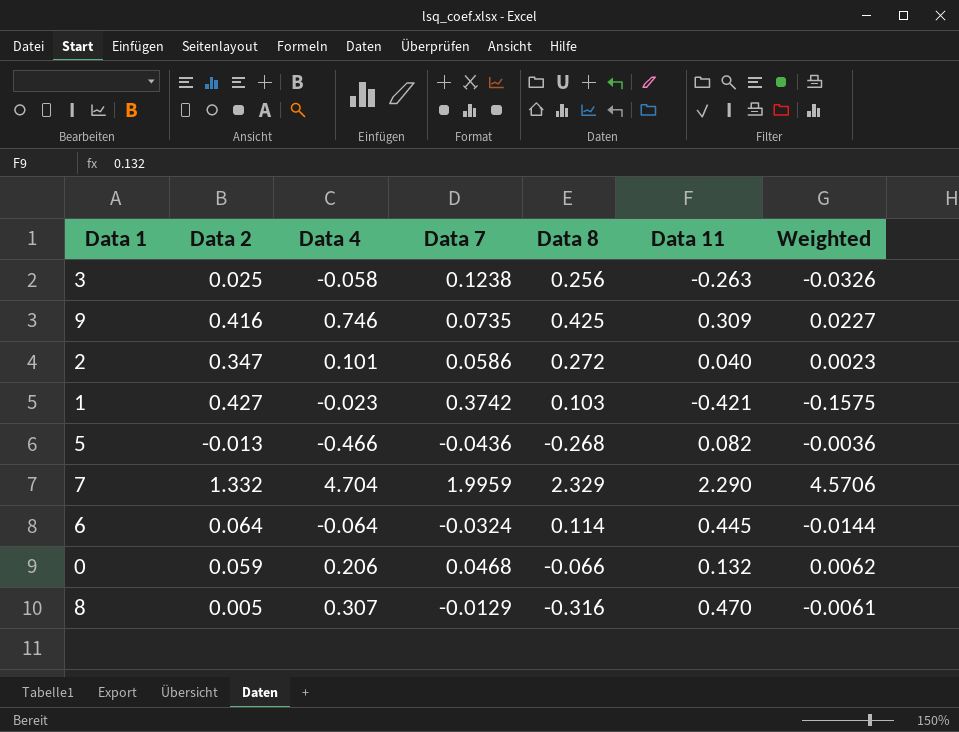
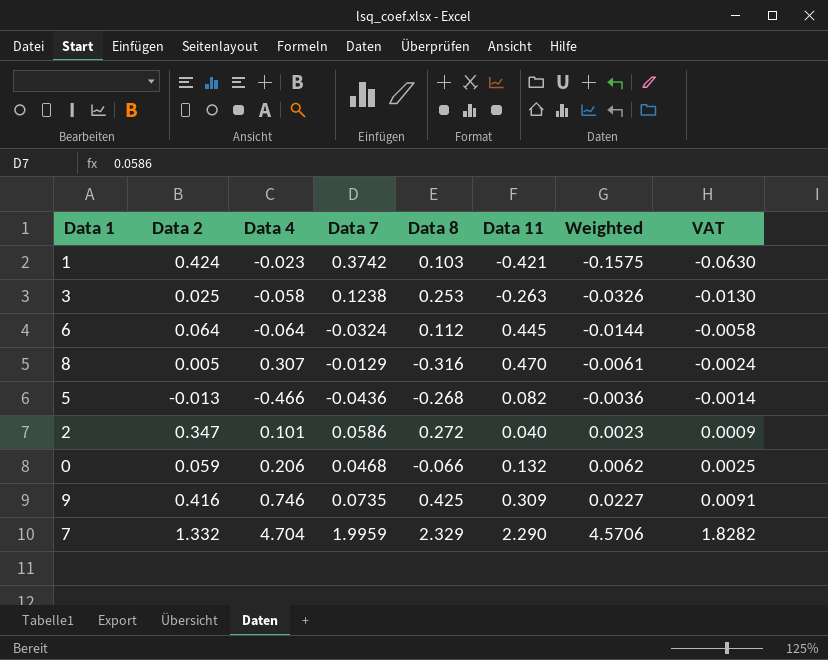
row order: none -> Weighted ascending
column VAT | formula: none -> [Weighted] * 0.4
1 | Data 2: 0.427 -> 0.424
3 | Data 8: 0.256 -> 0.253
6 | Data 8: 0.114 -> 0.112

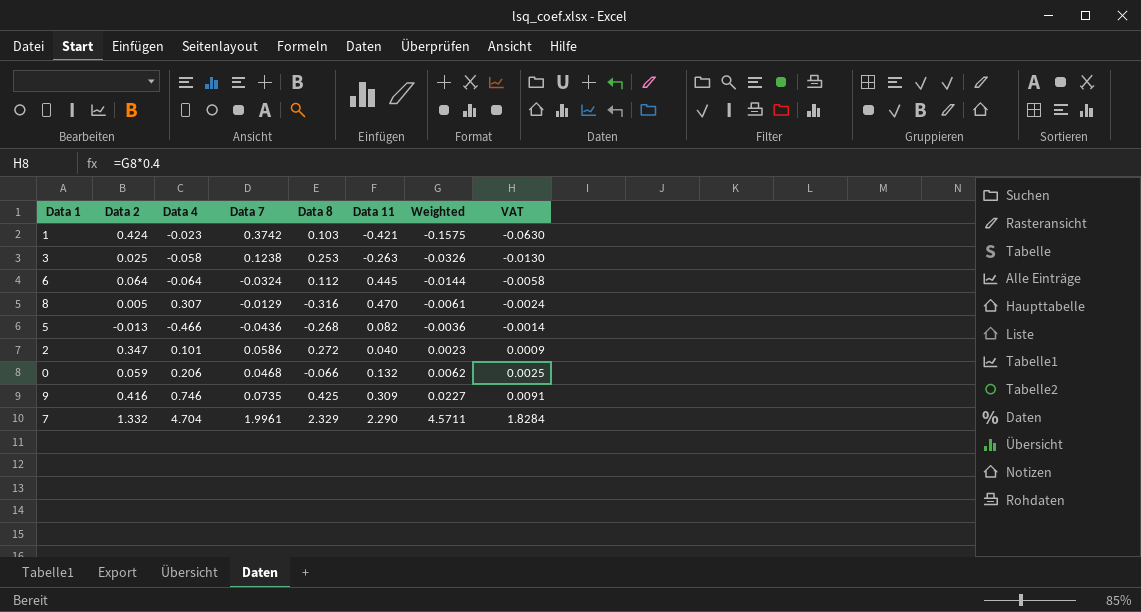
7 | Data 7: 1.9959 -> 1.9961
7 | Weighted: 4.5706 -> 4.5711
7 | VAT: 1.8282 -> 1.8284

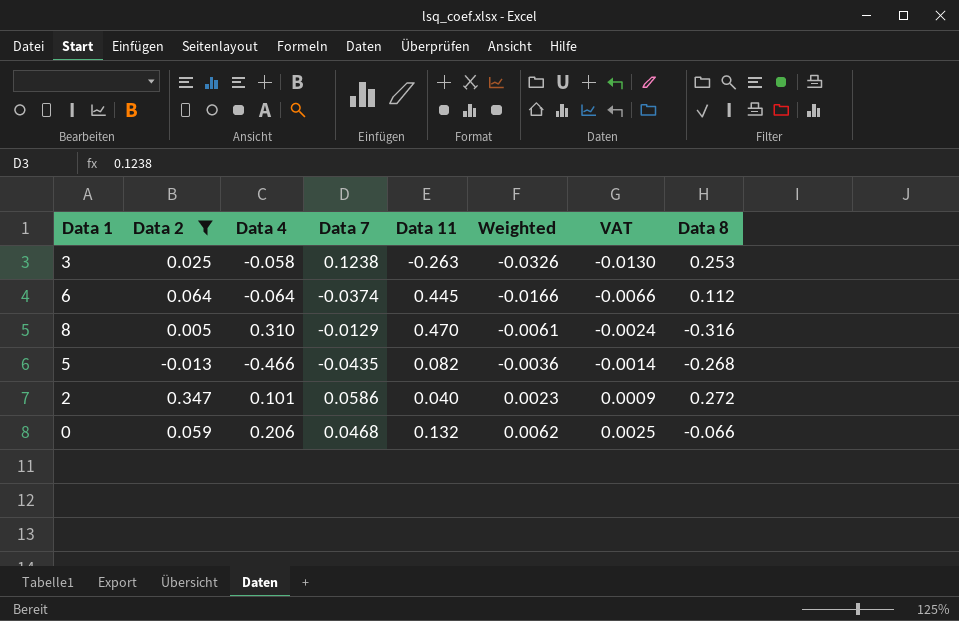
filter: none -> Data 2 <= 0.347
column Data 8 | position: 5 -> 8
6 | Data 7: -0.0324 -> -0.0374
6 | Weighted: -0.0144 -> -0.0166
6 | VAT: -0.0058 -> -0.0066
8 | Data 4: 0.307 -> 0.310
5 | Data 7: -0.0436 -> -0.0435

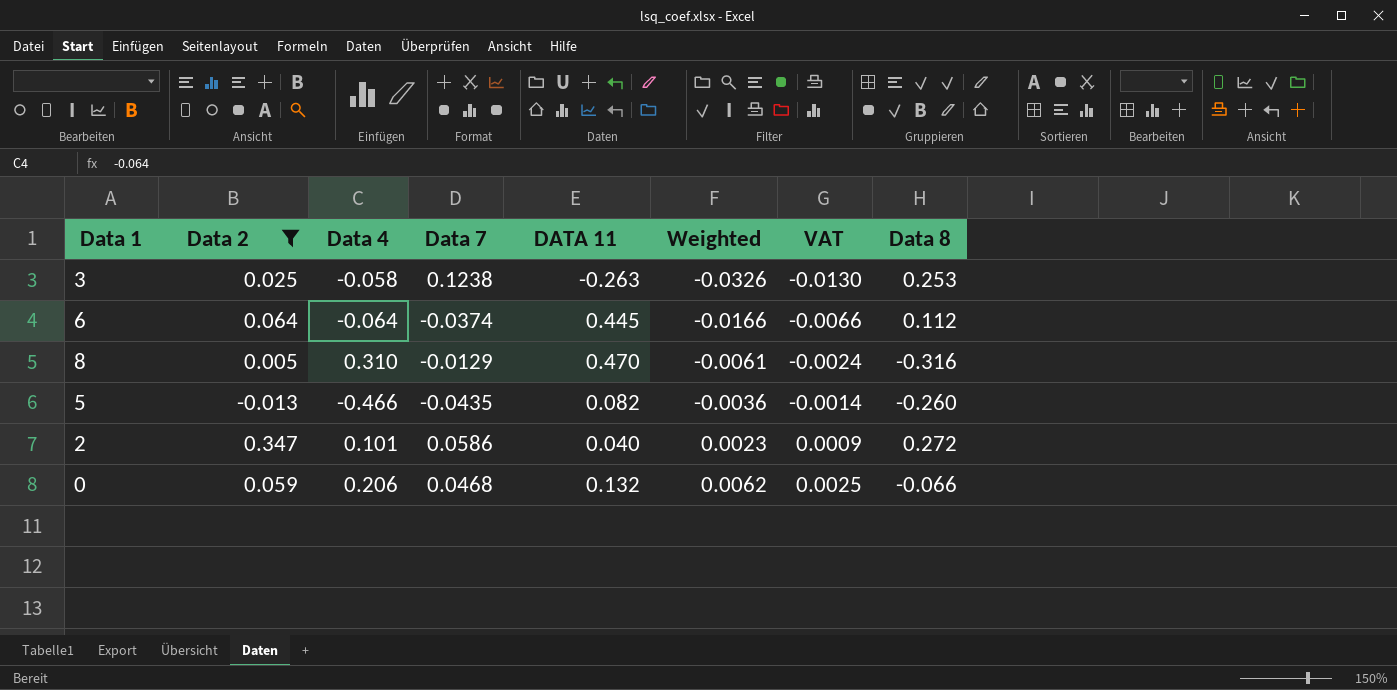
column name: Data 11 -> DATA 11
5 | Data 8: -0.268 -> -0.260

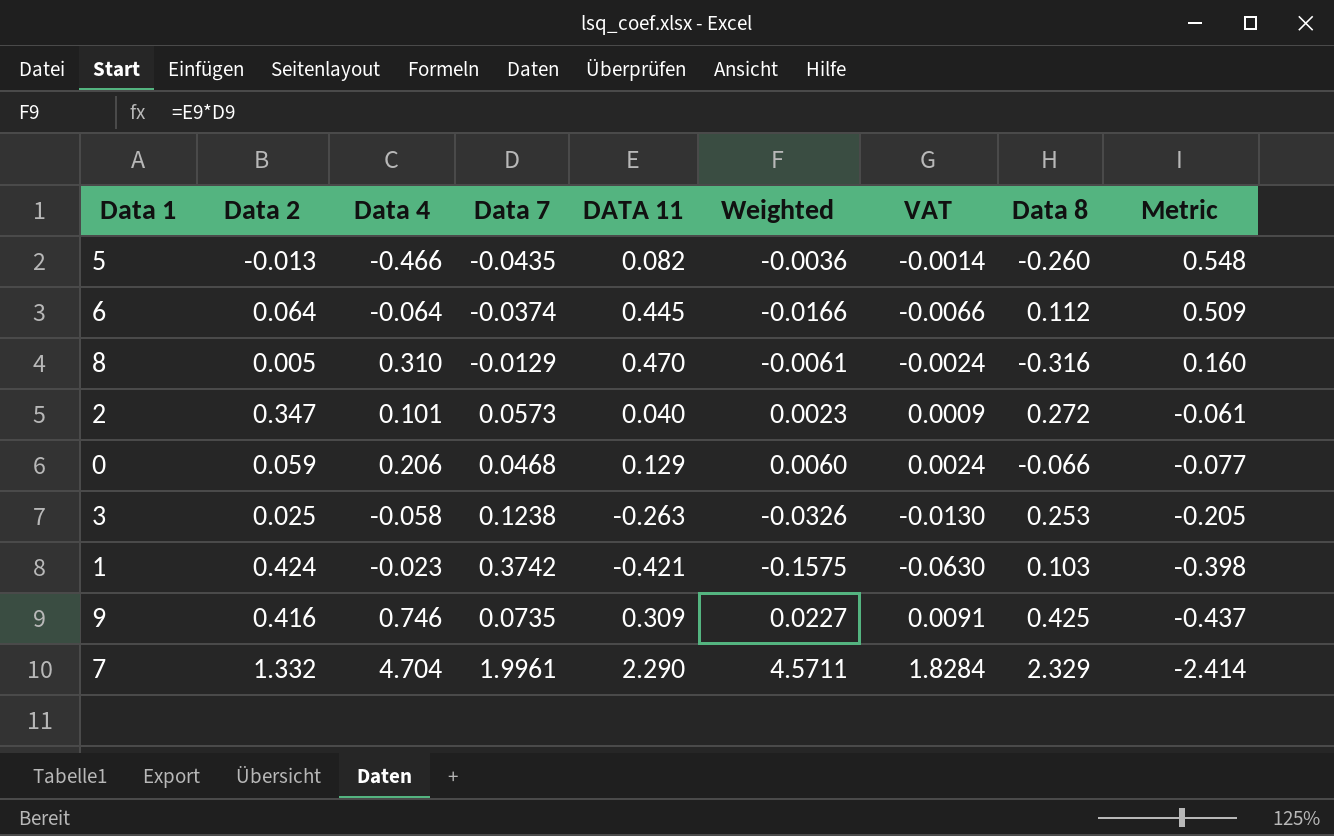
filter: Data 2 <= 0.347 -> none
row order: Weighted ascending -> Metric descending
column Metric | formula: none -> [DATA 11] - [Data 4]
2 | Data 7: 0.0586 -> 0.0573
0 | DATA 11: 0.132 -> 0.129
0 | Weighted: 0.0062 -> 0.0060
0 | VAT: 0.0025 -> 0.0024

